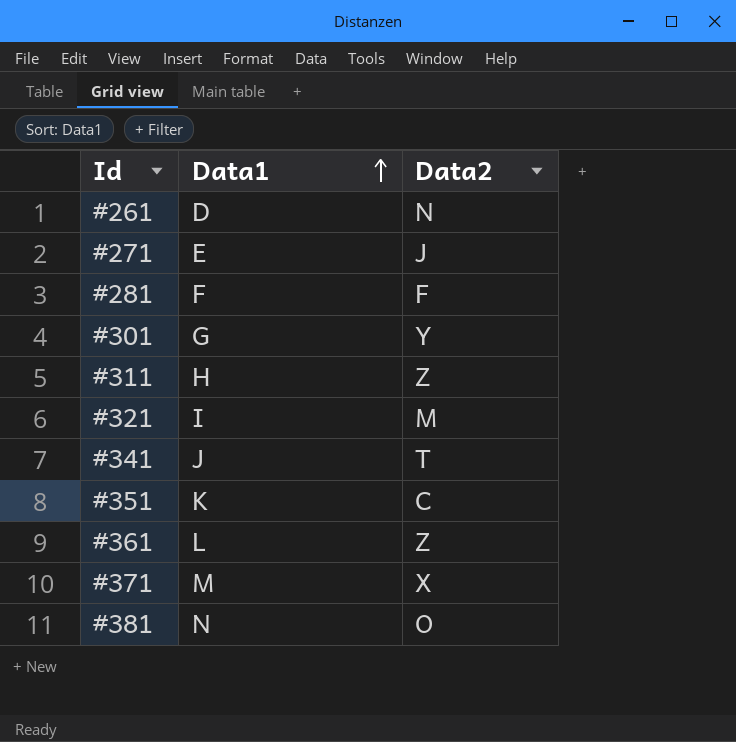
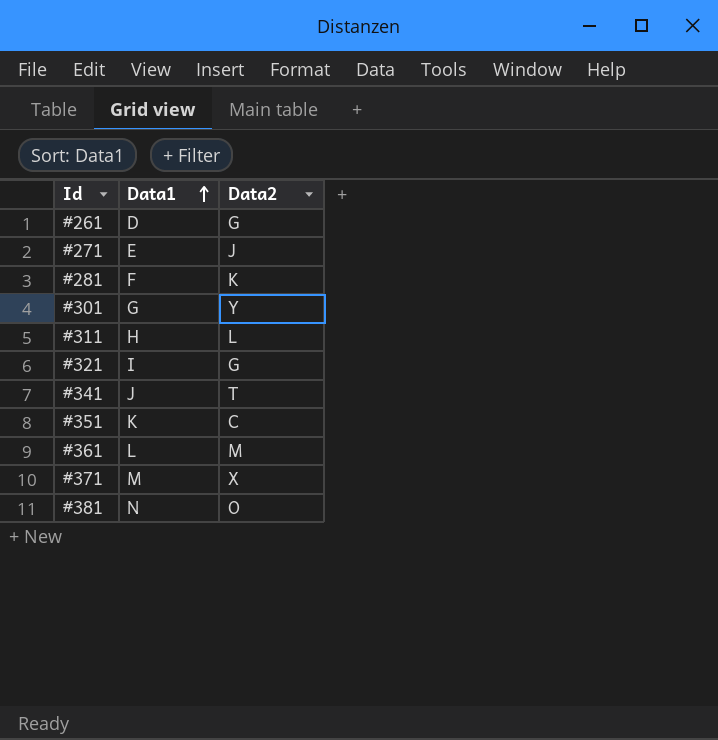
#261 | Data2: N -> G
#281 | Data2: F -> K
#311 | Data2: Z -> L
#321 | Data2: M -> G
#361 | Data2: Z -> M

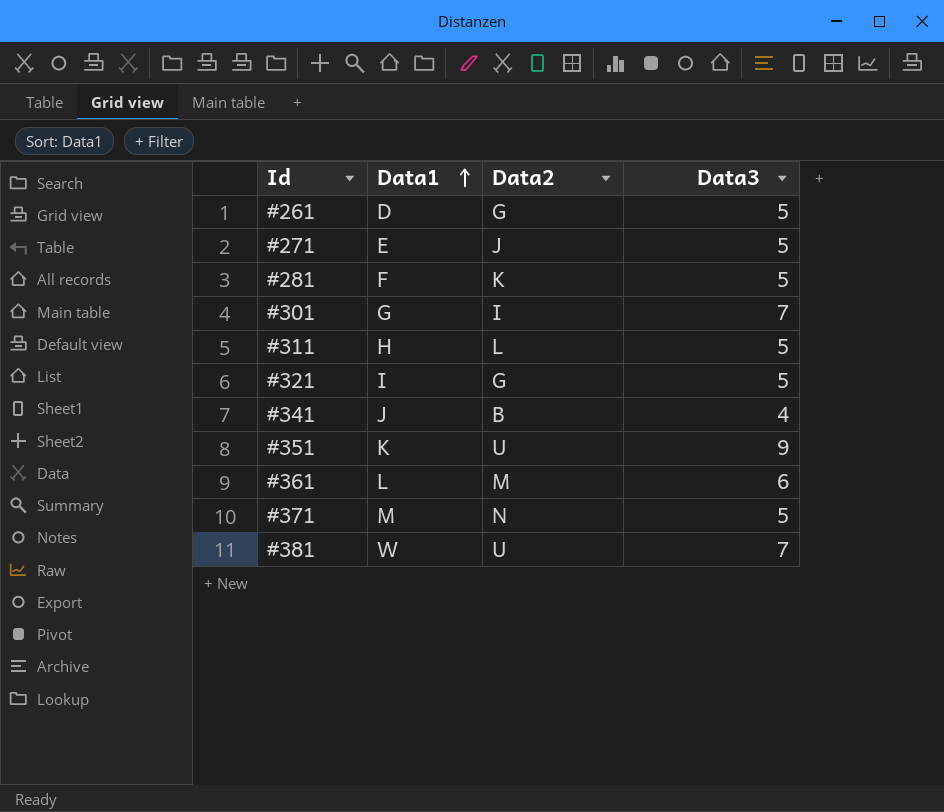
column Data3 | position: none -> 4
#301 | Data2: Y -> I
#341 | Data2: T -> B
#351 | Data2: C -> U
#371 | Data2: X -> N
#381 | Data1: N -> W
#381 | Data2: O -> U

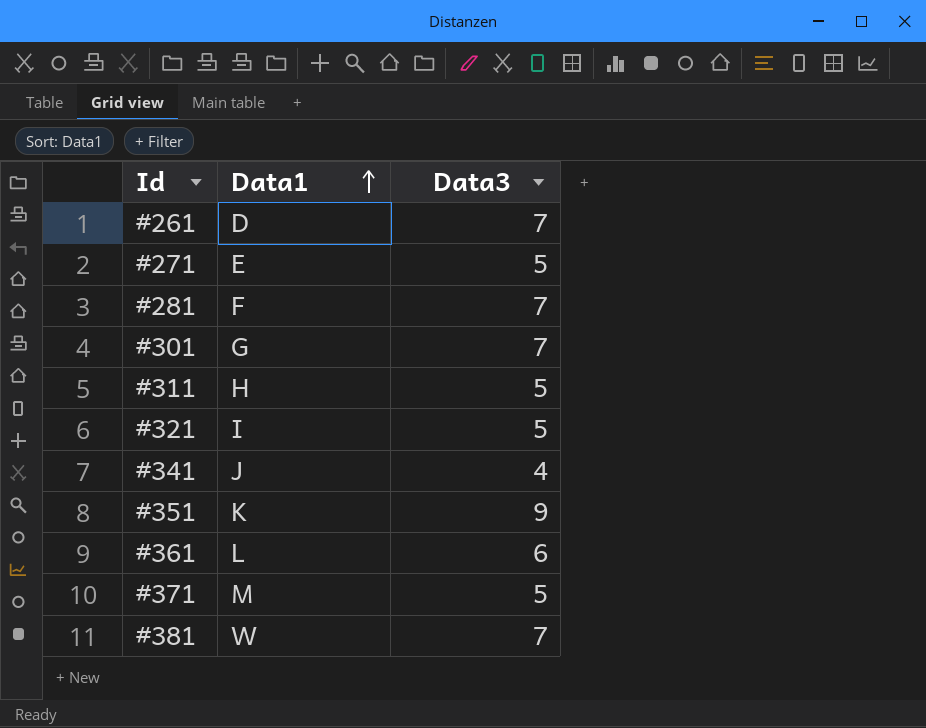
column Data2 | position: 3 -> none
#261 | Data3: 5 -> 7
#281 | Data3: 5 -> 7

